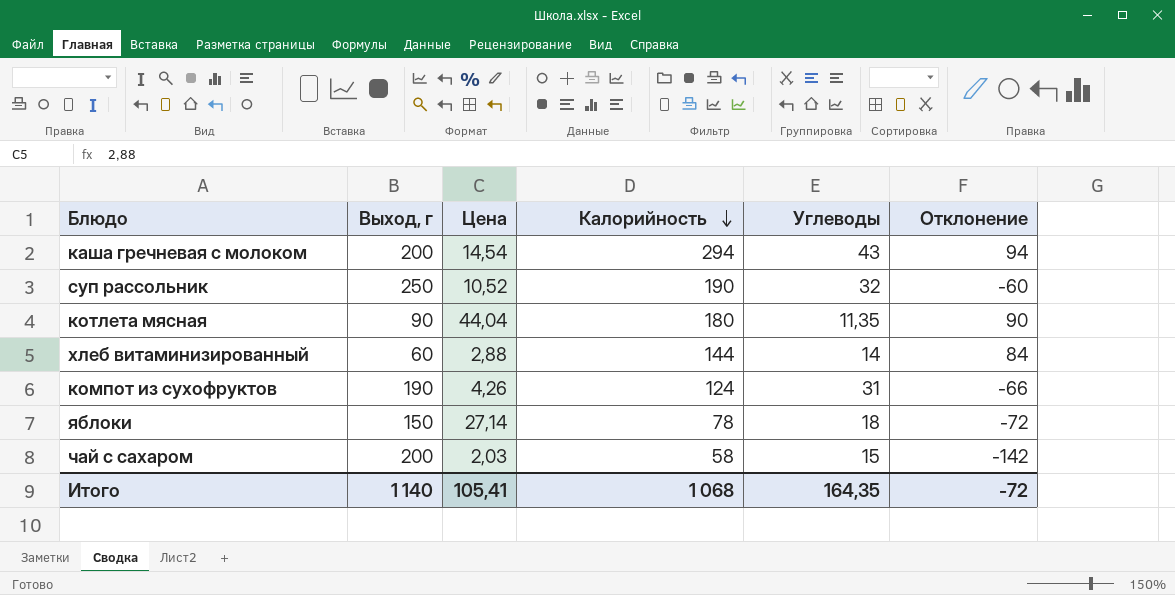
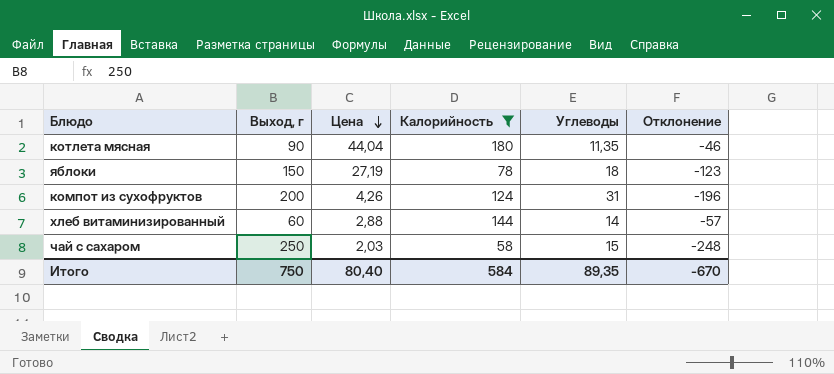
filter: none -> Калорийность <= 180
row order: Калорийность descending -> Цена descending
column Отклонение | formula: [Калорийность] - [Выход, г] -> [Цена] - [Выход, г]
яблоки | Цена: 27,14 -> 27,19
компот из сухофруктов | Выход, г: 190 -> 200
чай с сахаром | Выход, г: 200 -> 250
Итого | Выход, г: 1 140 -> 750
Итого | Цена: 105,41 -> 80,40
Итого | Калорийность: 1 068 -> 584
Итого | Углеводы: 164,35 -> 89,35
Итого | Отклонение: -72 -> -670

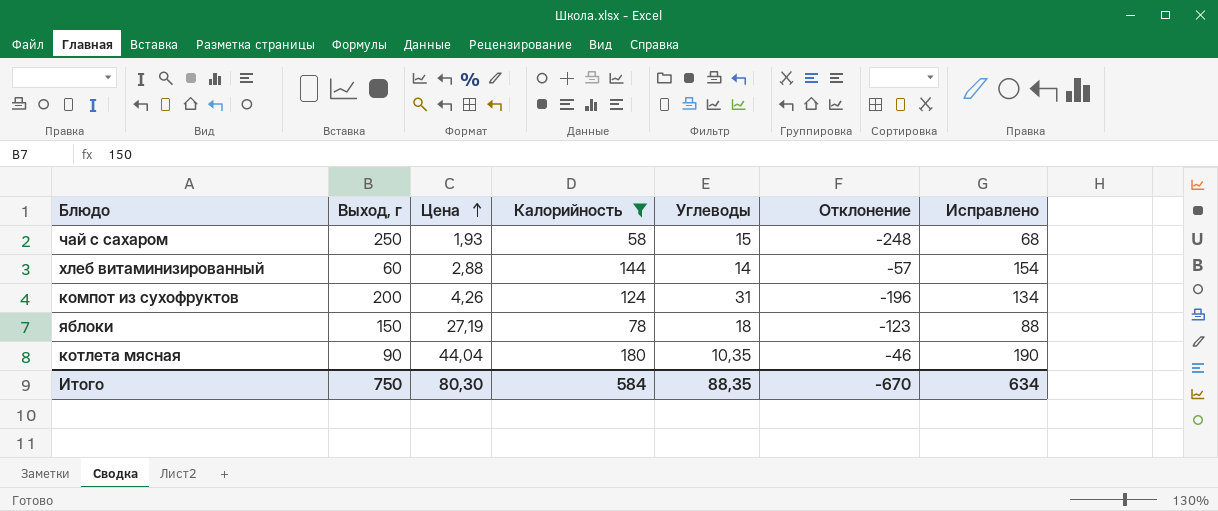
row order: Цена descending -> Цена ascending
column Исправлено | formula: none -> [Калорийность] + 10
чай с сахаром | Цена: 2,03 -> 1,93
котлета мясная | Углеводы: 11,35 -> 10,35
Итого | Цена: 80,40 -> 80,30
Итого | Углеводы: 89,35 -> 88,35

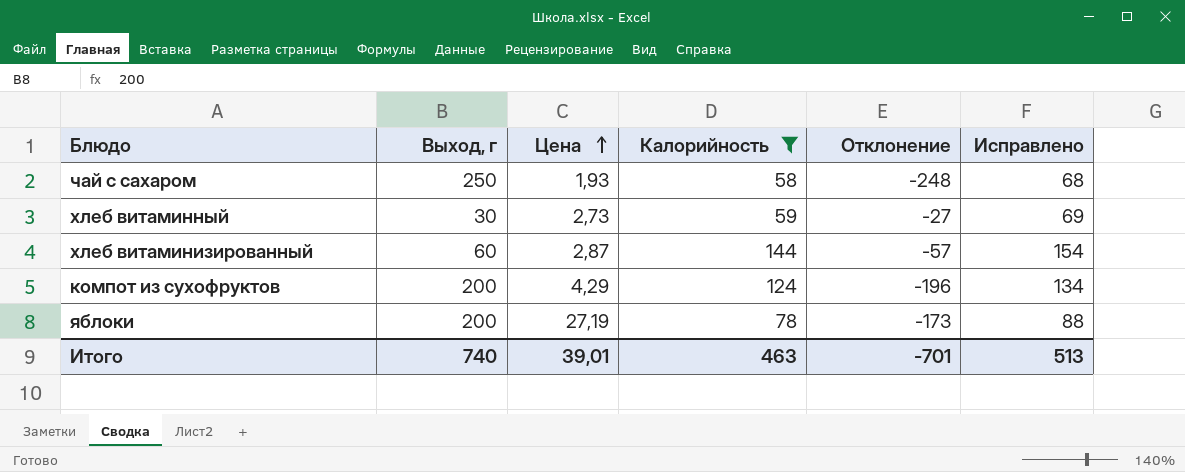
column Углеводы | position: 5 -> none
row котлета мясная: 90 | 44,04 | 180 | 10,35 | -46 | 190 -> none
row хлеб витаминный: none -> 30 | 2,73 | 59 | -27 | 69
хлеб витаминизированный | Цена: 2,88 -> 2,87
компот из сухофруктов | Цена: 4,26 -> 4,29
яблоки | Выход, г: 150 -> 200
яблоки | Отклонение: -123 -> -173
Итого | Выход, г: 750 -> 740
Итого | Цена: 80,30 -> 39,01
Итого | Калорийность: 584 -> 463
Итого | Отклонение: -670 -> -701
Итого | Исправлено: 634 -> 513

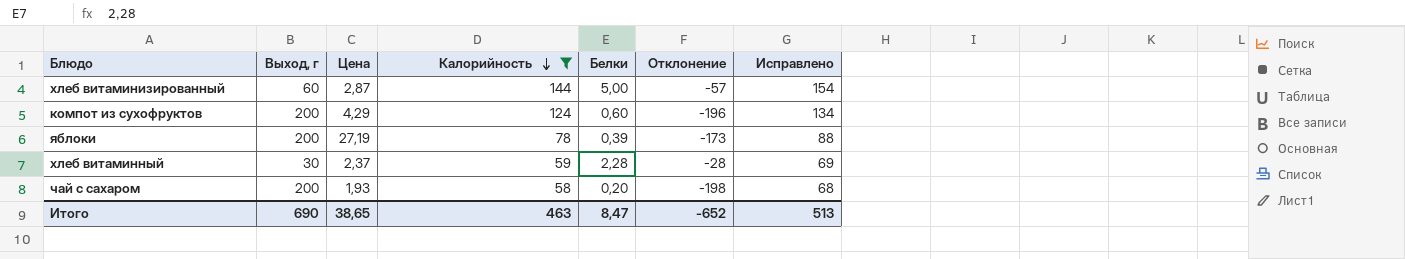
row order: Цена ascending -> Калорийность descending
column Белки | position: none -> 5
хлеб витаминный | Цена: 2,73 -> 2,37
хлеб витаминный | Отклонение: -27 -> -28
чай с сахаром | Выход, г: 250 -> 200
чай с сахаром | Отклонение: -248 -> -198
Итого | Выход, г: 740 -> 690
Итого | Цена: 39,01 -> 38,65
Итого | Отклонение: -701 -> -652

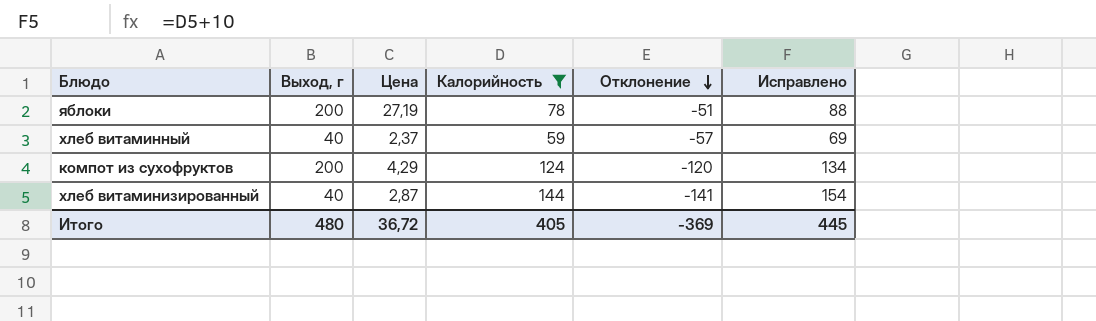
row order: Калорийность descending -> Отклонение descending
column Белки | position: 5 -> none
column Отклонение | formula: [Цена] - [Выход, г] -> [Цена] - [Калорийность]
row чай с сахаром: 200 | 1,93 | 58 | 0,20 | -198 | 68 -> none
хлеб витаминный | Выход, г: 30 -> 40
хлеб витаминизированный | Выход, г: 60 -> 40
Итого | Выход, г: 690 -> 480
Итого | Цена: 38,65 -> 36,72
Итого | Калорийность: 463 -> 405
Итого | Отклонение: -652 -> -369
Итого | Исправлено: 513 -> 445

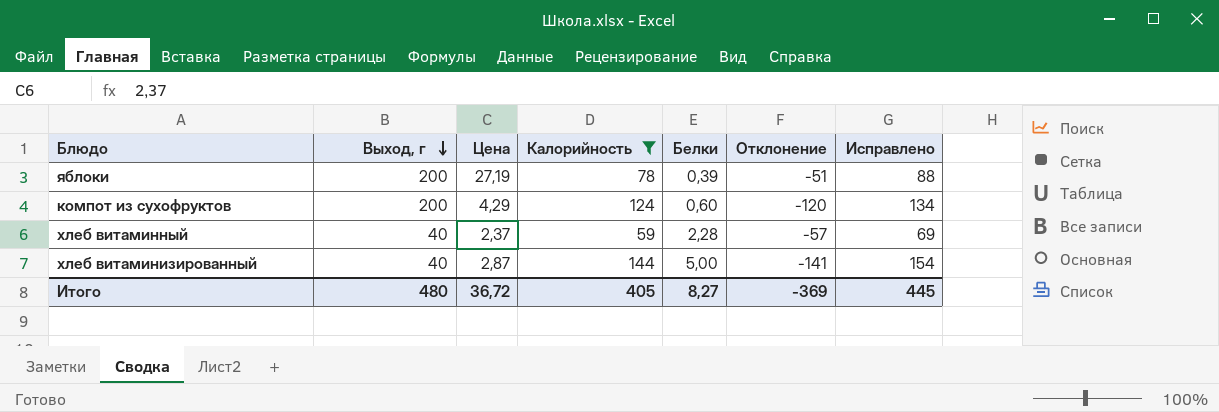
row order: Отклонение descending -> Выход, г descending
column Белки | position: none -> 5

